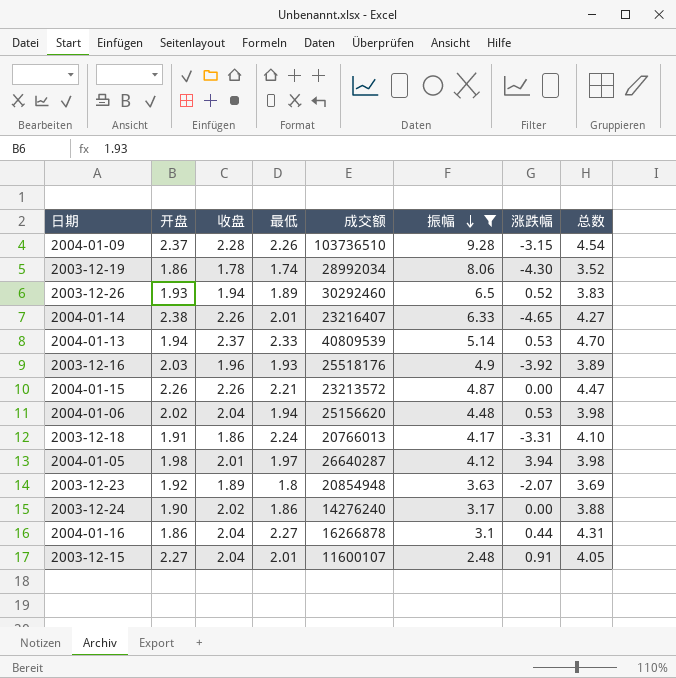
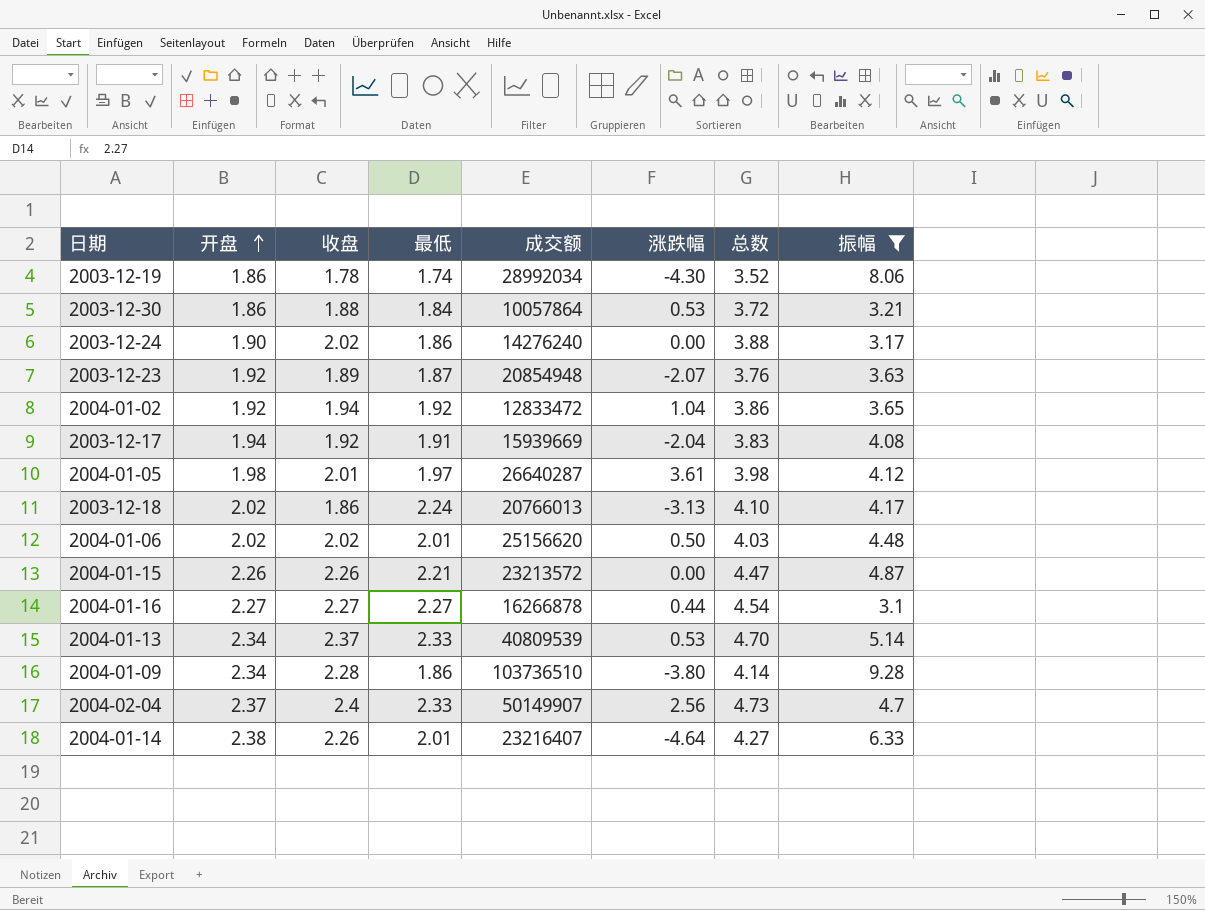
row order: 振幅 descending -> 开盘 ascending
column 振幅 | position: 6 -> 8
row 2003-12-26: 1.93 | 1.94 | 1.89 | 30292460 | 6.5 | 0.52 | 3.83 -> none
row 2003-12-16: 2.03 | 1.96 | 1.93 | 25518176 | 4.9 | -3.92 | 3.89 -> none
row 2003-12-15: 2.27 | 2.04 | 2.01 | 11600107 | 2.48 | 0.91 | 4.05 -> none
row 2003-12-30: none -> 1.86 | 1.88 | 1.84 | 10057864 | 0.53 | 3.72 | 3.21
2003-12-23 | 最低: 1.8 -> 1.87
2003-12-23 | 总数: 3.69 -> 3.76
row 2004-01-02: none -> 1.92 | 1.94 | 1.92 | 12833472 | 1.04 | 3.86 | 3.65
row 2003-12-17: none -> 1.94 | 1.92 | 1.91 | 15939669 | -2.04 | 3.83 | 4.08
2004-01-05 | 涨跌幅: 3.94 -> 3.61
2003-12-18 | 开盘: 1.91 -> 2.02
2003-12-18 | 涨跌幅: -3.31 -> -3.13
2004-01-06 | 收盘: 2.04 -> 2.02
2004-01-06 | 最低: 1.94 -> 2.01
2004-01-06 | 涨跌幅: 0.53 -> 0.50
2004-01-06 | 总数: 3.98 -> 4.03
2004-01-16 | 开盘: 1.86 -> 2.27
2004-01-16 | 收盘: 2.04 -> 2.27
2004-01-16 | 总数: 4.31 -> 4.54
2004-01-13 | 开盘: 1.94 -> 2.34
2004-01-09 | 开盘: 2.37 -> 2.34
2004-01-09 | 最低: 2.26 -> 1.86
2004-01-09 | 涨跌幅: -3.15 -> -3.80
2004-01-09 | 总数: 4.54 -> 4.14
row 2004-02-04: none -> 2.37 | 2.4 | 2.33 | 50149907 | 2.56 | 4.73 | 4.7
2004-01-14 | 涨跌幅: -4.65 -> -4.64

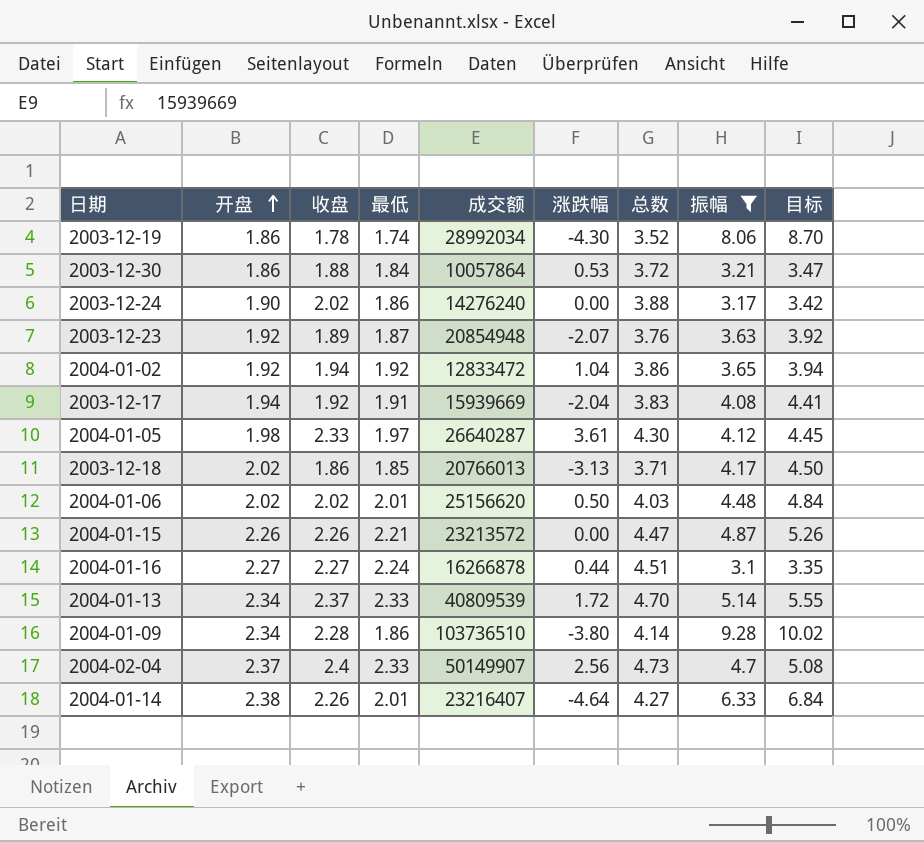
column 目标 | formula: none -> [振幅] * 1.08
2004-01-05 | 收盘: 2.01 -> 2.33
2004-01-05 | 总数: 3.98 -> 4.30
2003-12-18 | 最低: 2.24 -> 1.85
2003-12-18 | 总数: 4.10 -> 3.71
2004-01-16 | 最低: 2.27 -> 2.24
2004-01-16 | 总数: 4.54 -> 4.51
2004-01-13 | 涨跌幅: 0.53 -> 1.72

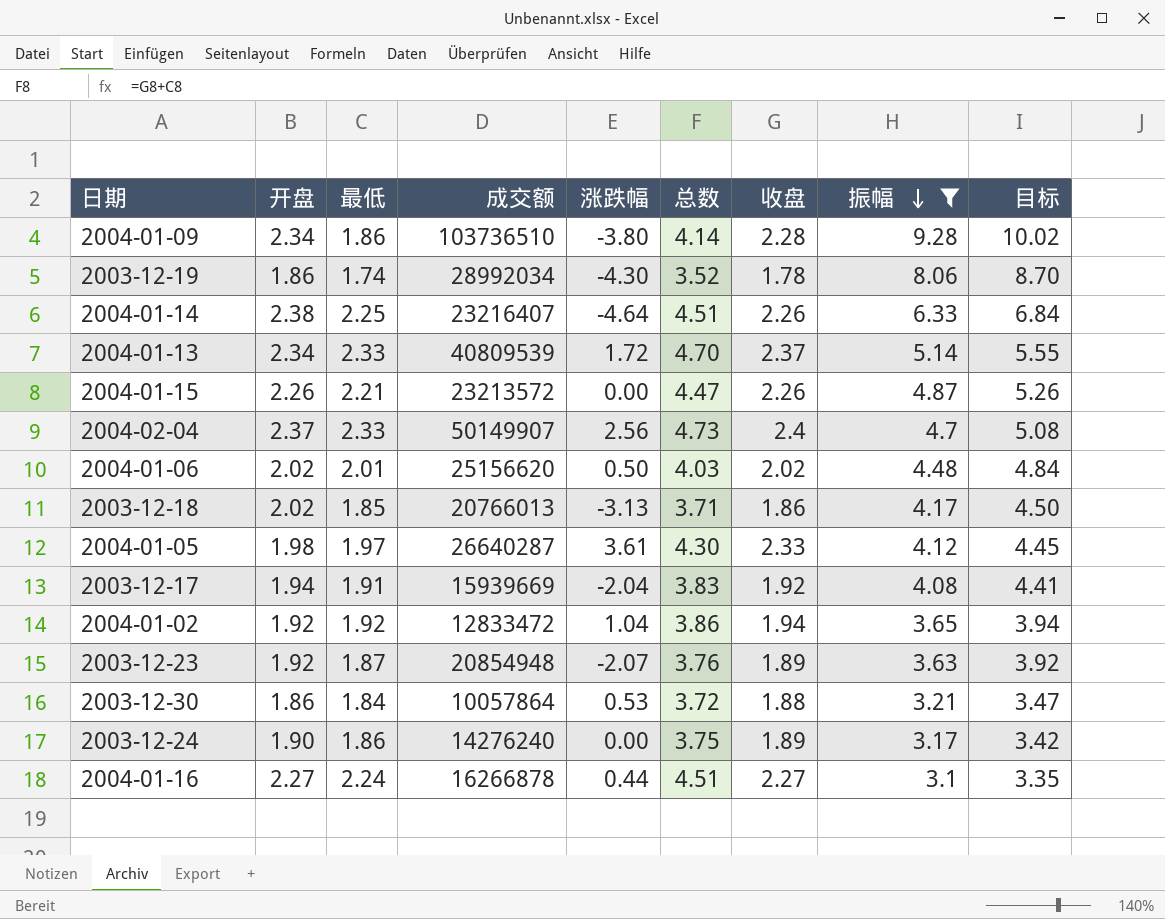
row order: 开盘 ascending -> 振幅 descending
column 收盘 | position: 3 -> 7
2004-01-14 | 最低: 2.01 -> 2.25
2004-01-14 | 总数: 4.27 -> 4.51
2003-12-24 | 总数: 3.88 -> 3.75
2003-12-24 | 收盘: 2.02 -> 1.89

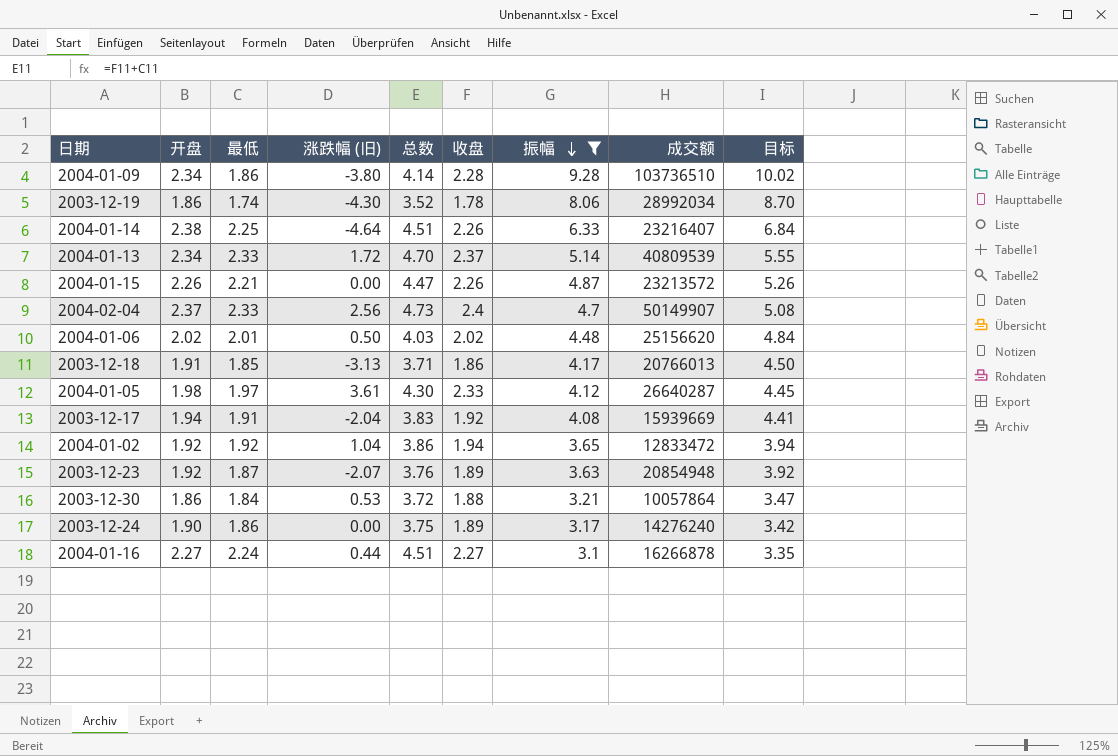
column name: 涨跌幅 -> 涨跌幅 (旧)
column 成交额 | position: 4 -> 8
2003-12-18 | 开盘: 2.02 -> 1.91

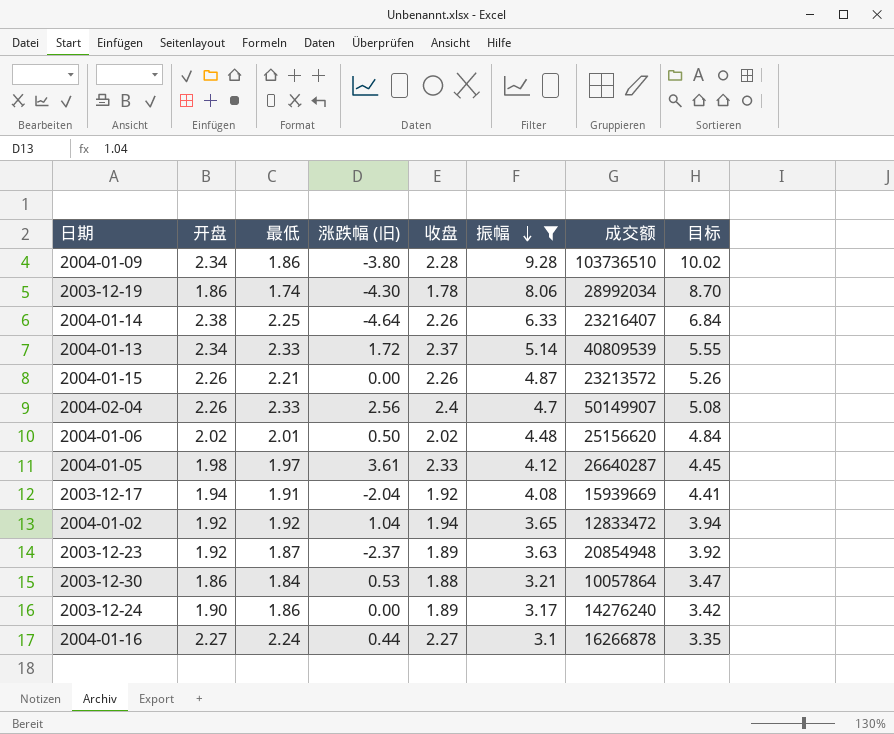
column 总数 | formula: [最低] + [收盘] -> none
row 2003-12-18: 1.91 | 1.85 | -3.13 | 3.71 | 1.86 | 4.17 | 20766013 | 4.50 -> none
2004-02-04 | 开盘: 2.37 -> 2.26
2003-12-23 | 涨跌幅 (旧): -2.07 -> -2.37

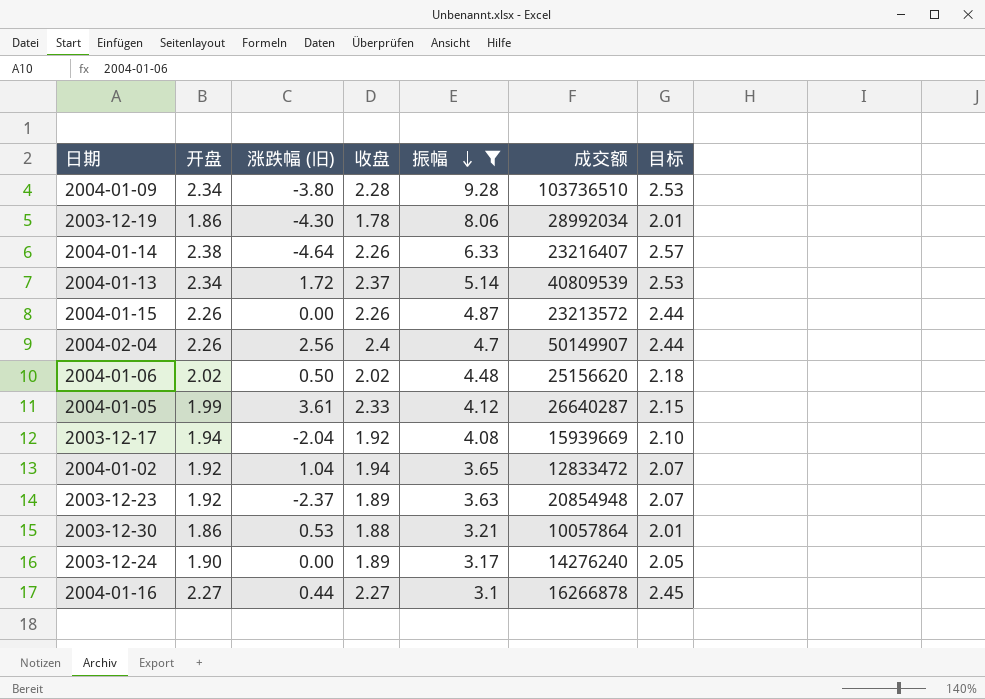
column 最低 | position: 3 -> none
column 目标 | formula: [振幅] * 1.08 -> [开盘] * 1.08
2004-01-05 | 开盘: 1.98 -> 1.99

